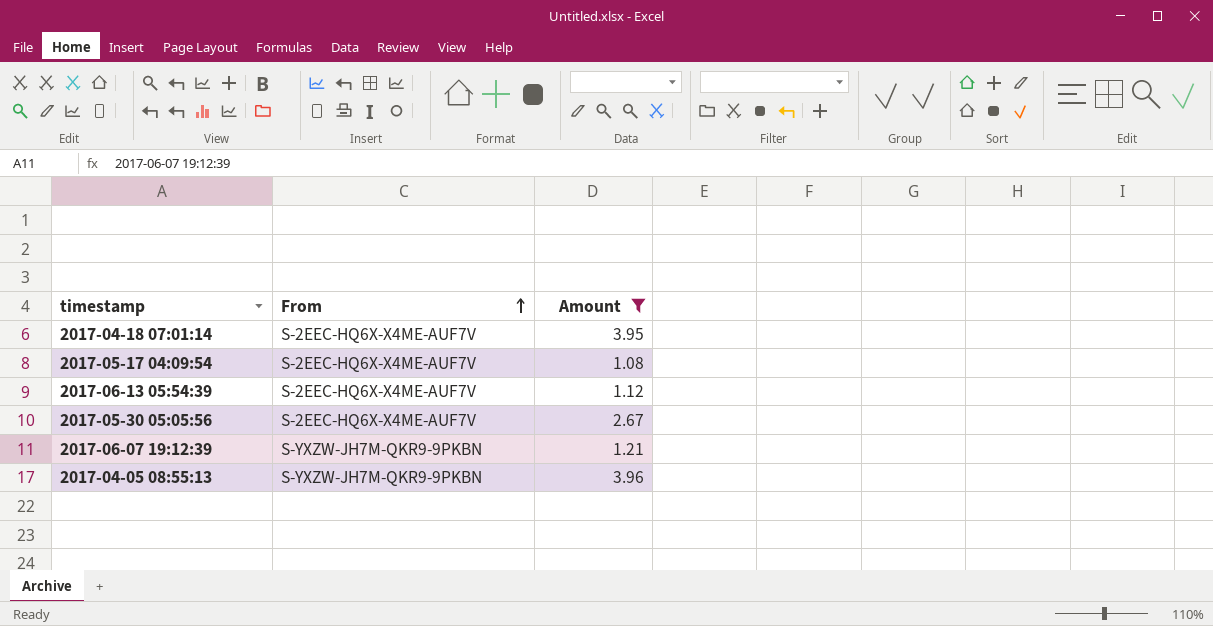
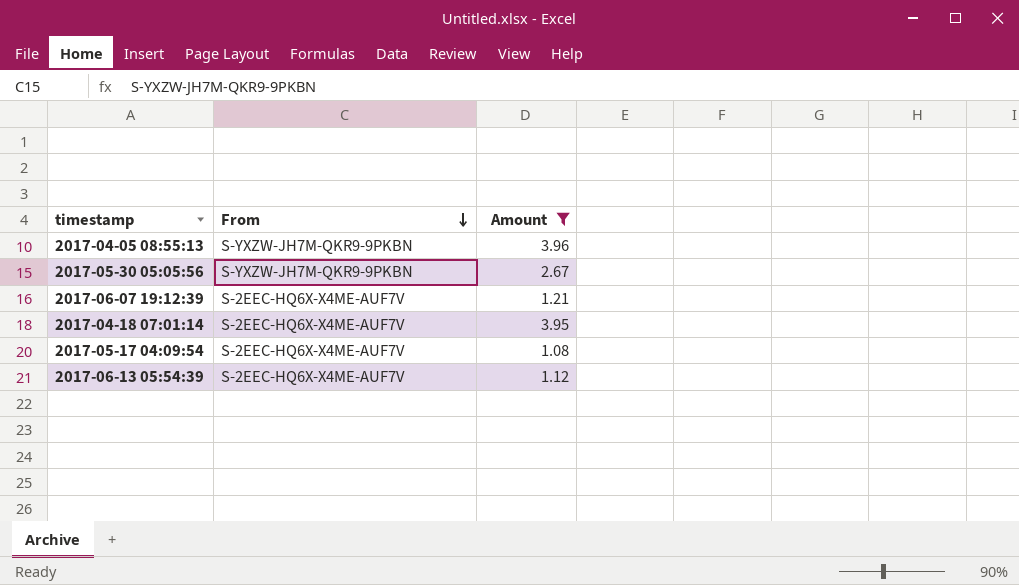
row order: From ascending -> From descending
2017-05-30 05:05:56 | From: S-2EEC-HQ6X-X4ME-AUF7V -> S-YXZW-JH7M-QKR9-9PKBN
2017-06-07 19:12:39 | From: S-YXZW-JH7M-QKR9-9PKBN -> S-2EEC-HQ6X-X4ME-AUF7V

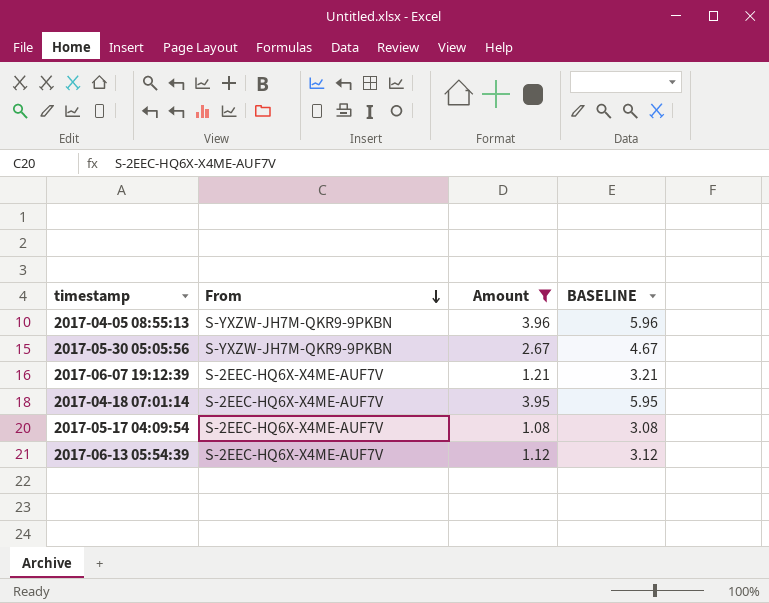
column BASELINE | formula: none -> [Amount] + 2

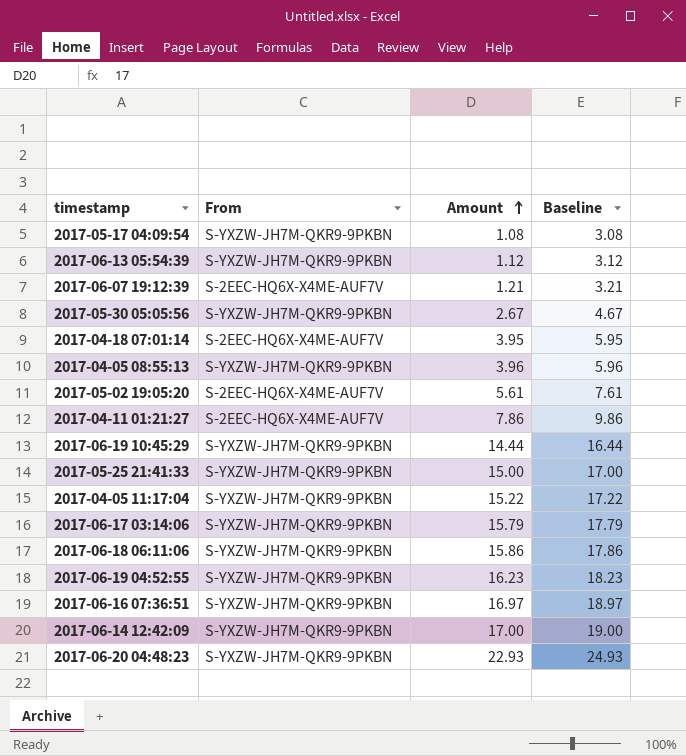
filter: Amount <= 3.96 -> none
row order: From descending -> Amount ascending
column name: BASELINE -> Baseline
2017-05-17 04:09:54 | From: S-2EEC-HQ6X-X4ME-AUF7V -> S-YXZW-JH7M-QKR9-9PKBN
2017-06-13 05:54:39 | From: S-2EEC-HQ6X-X4ME-AUF7V -> S-YXZW-JH7M-QKR9-9PKBN

